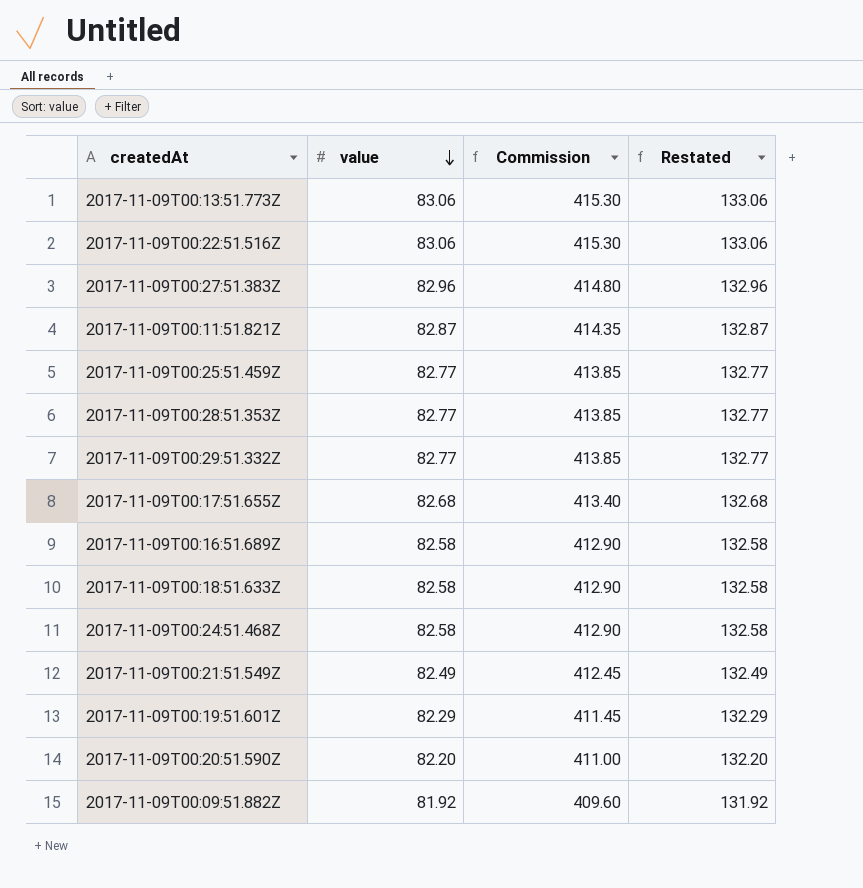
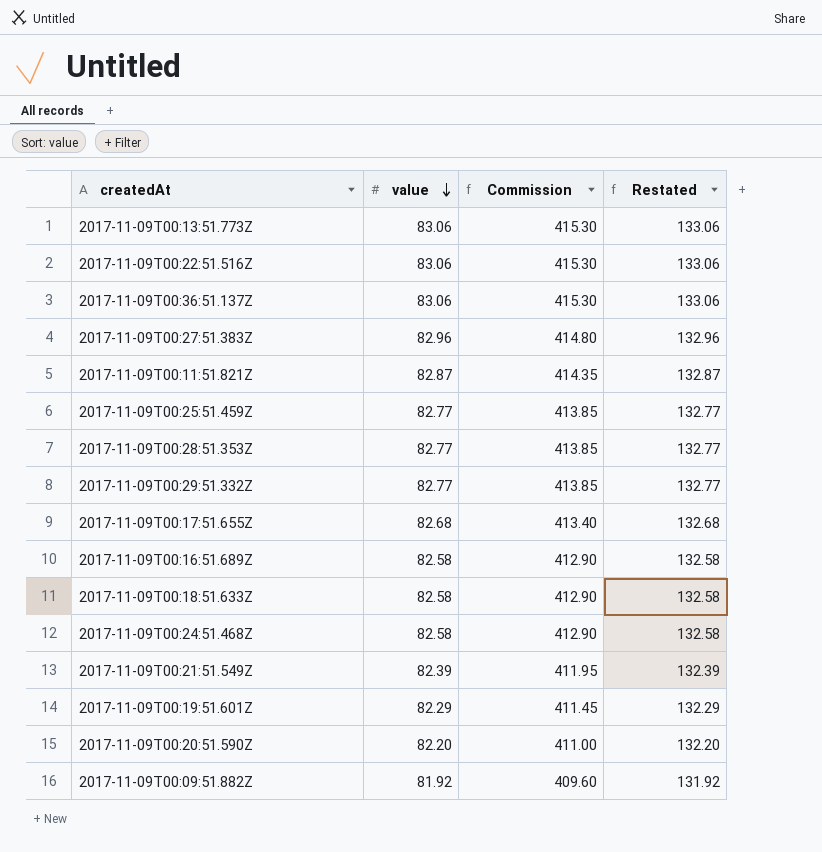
row 2017-11-09T00:36:51.137Z: none -> 83.06 | 415.30 | 133.06
2017-11-09T00:21:51.549Z | value: 82.49 -> 82.39
2017-11-09T00:21:51.549Z | Commission: 412.45 -> 411.95
2017-11-09T00:21:51.549Z | Restated: 132.49 -> 132.39

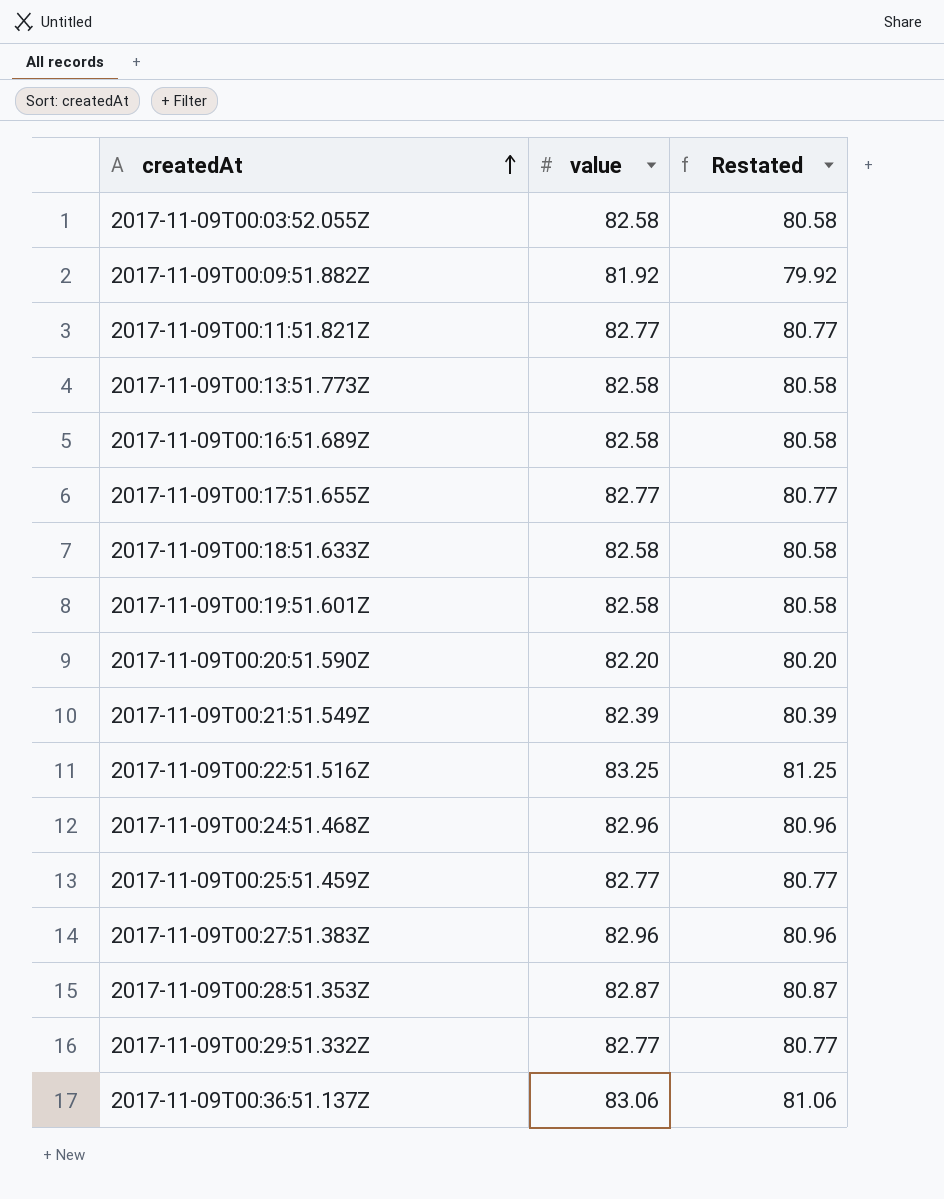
row order: value descending -> createdAt ascending
column Commission | formula: [value] * 5 -> none
column Restated | formula: [value] + 50 -> [value] - 2
row 2017-11-09T00:03:52.055Z: none -> 82.58 | 80.58
2017-11-09T00:11:51.821Z | value: 82.87 -> 82.77
2017-11-09T00:13:51.773Z | value: 83.06 -> 82.58
2017-11-09T00:17:51.655Z | value: 82.68 -> 82.77
2017-11-09T00:19:51.601Z | value: 82.29 -> 82.58
2017-11-09T00:22:51.516Z | value: 83.06 -> 83.25
2017-11-09T00:24:51.468Z | value: 82.58 -> 82.96
2017-11-09T00:28:51.353Z | value: 82.77 -> 82.87

